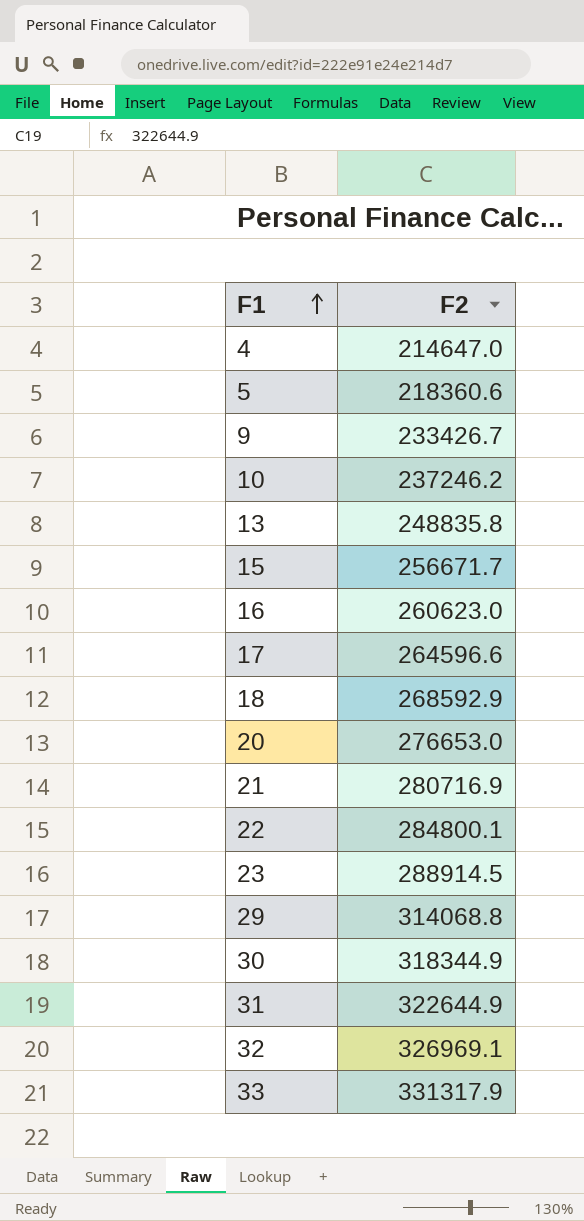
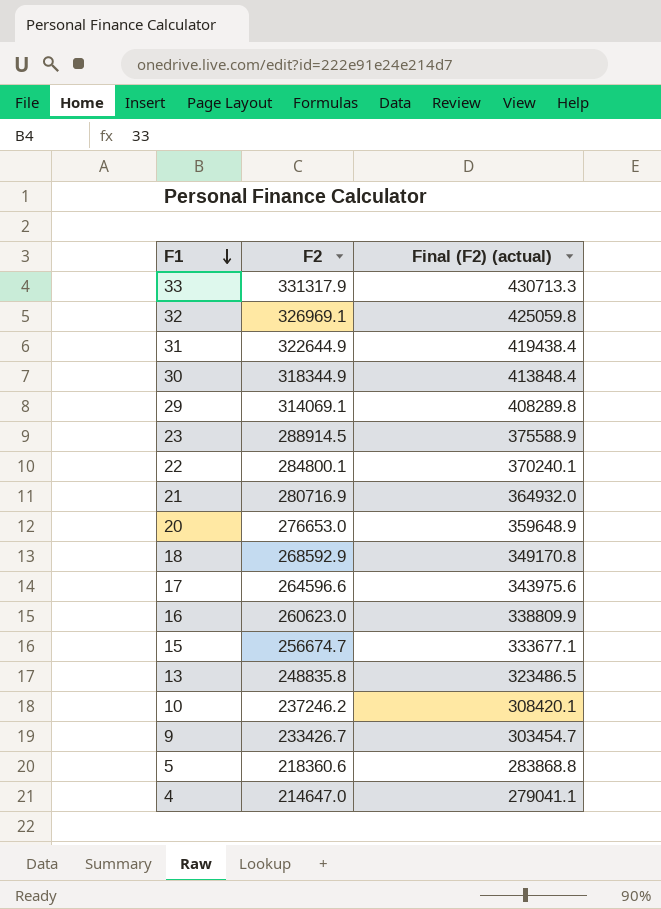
row order: F1 ascending -> F1 descending
column Final (F2) (actual) | formula: none -> [F2] * 1.3
29 | F2: 314068.8 -> 314069.1
15 | F2: 256671.7 -> 256674.7

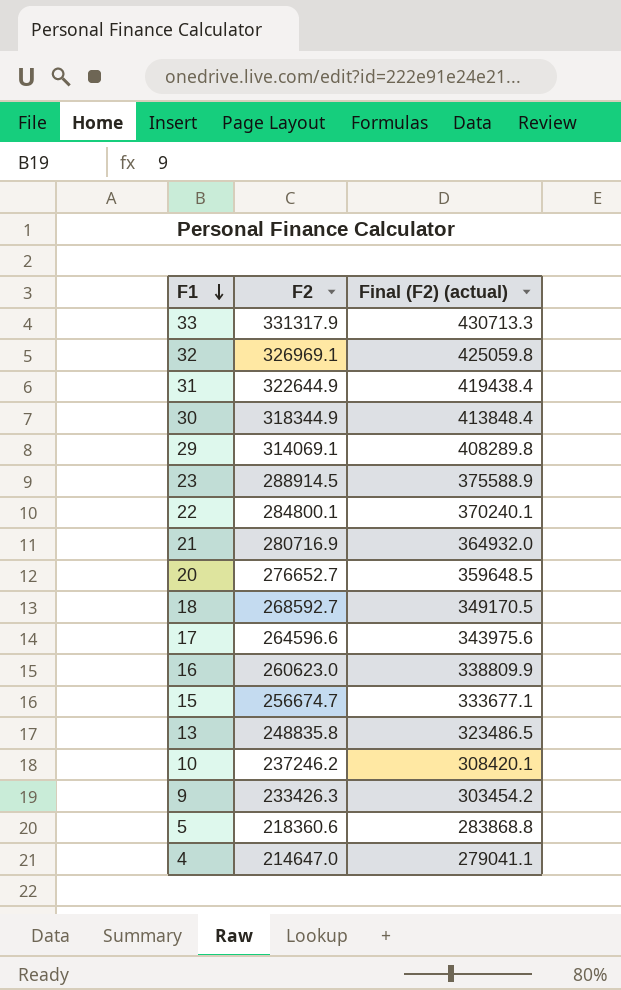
20 | F2: 276653.0 -> 276652.7
20 | Final (F2) (actual): 359648.9 -> 359648.5
18 | F2: 268592.9 -> 268592.7
18 | Final (F2) (actual): 349170.8 -> 349170.5
9 | F2: 233426.7 -> 233426.3
9 | Final (F2) (actual): 303454.7 -> 303454.2

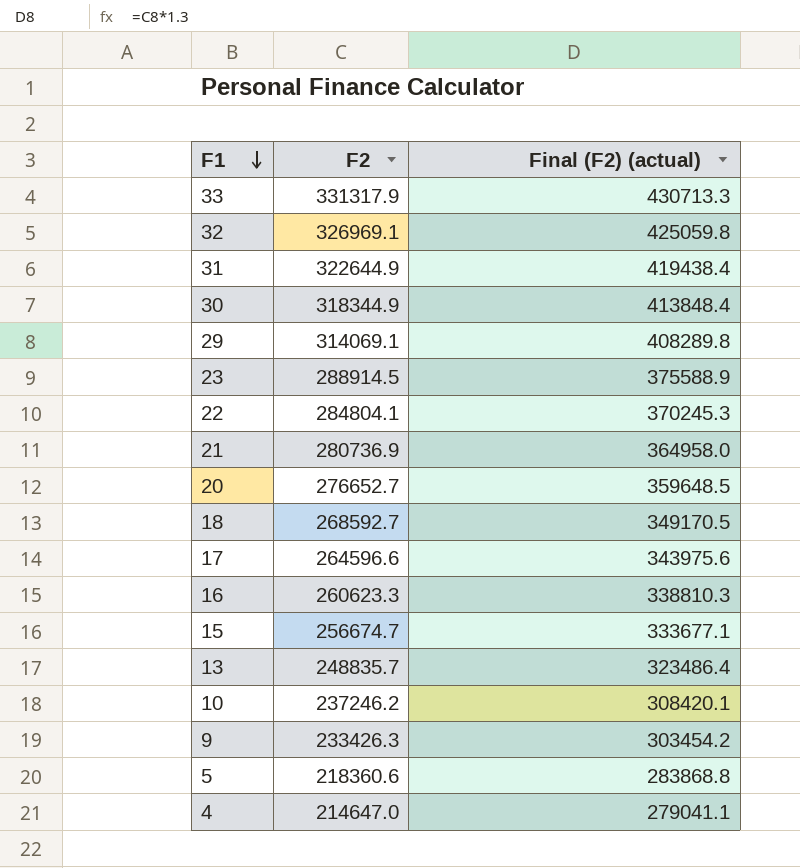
22 | F2: 284800.1 -> 284804.1
22 | Final (F2) (actual): 370240.1 -> 370245.3
21 | F2: 280716.9 -> 280736.9
21 | Final (F2) (actual): 364932.0 -> 364958.0
16 | F2: 260623.0 -> 260623.3
16 | Final (F2) (actual): 338809.9 -> 338810.3
13 | F2: 248835.8 -> 248835.7
13 | Final (F2) (actual): 323486.5 -> 323486.4

